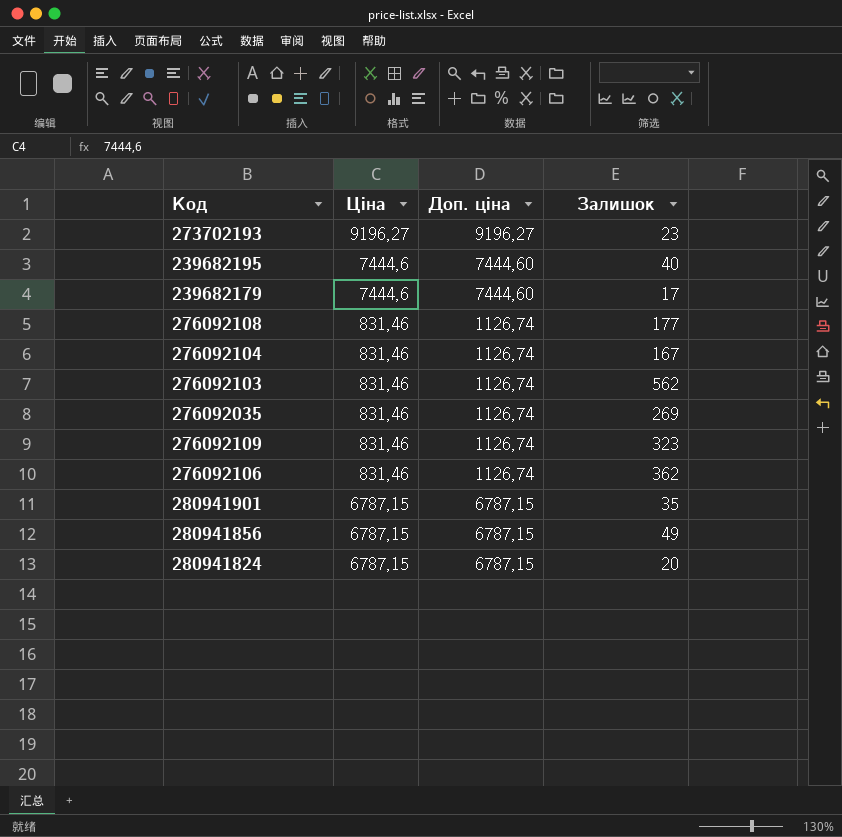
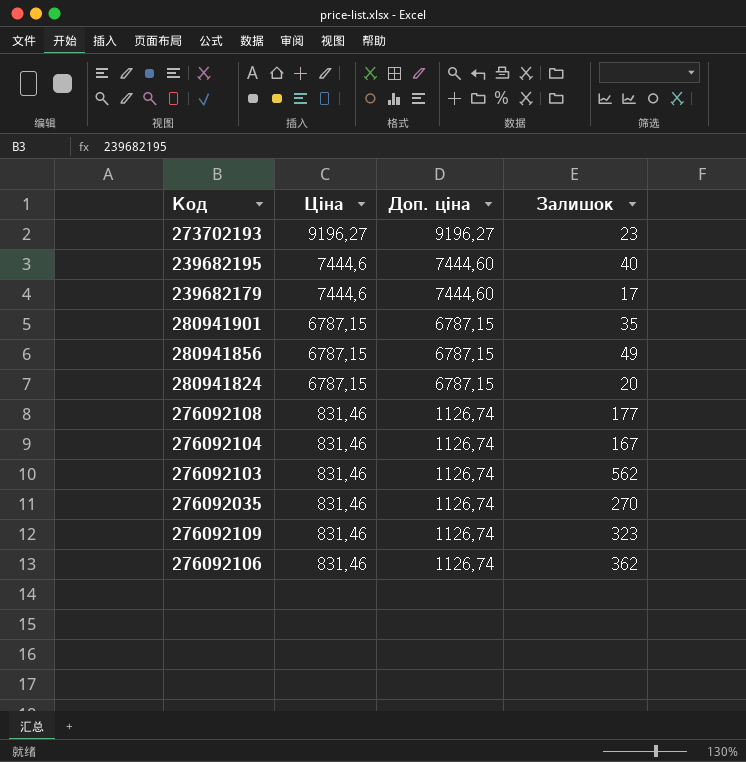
row order: none -> Ціна descending
276092035 | Залишок: 269 -> 270

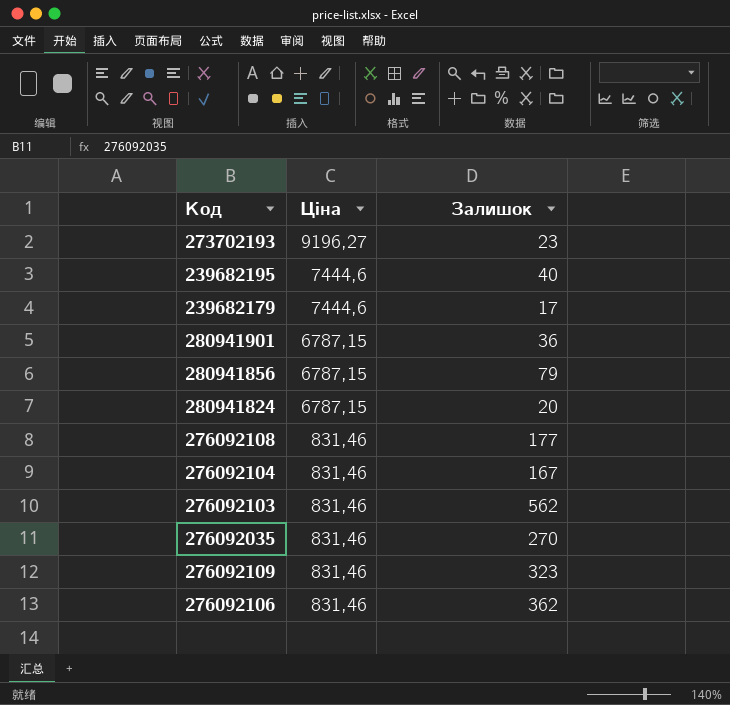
column Доп. ціна | position: 3 -> none
280941901 | Залишок: 35 -> 36
280941856 | Залишок: 49 -> 79

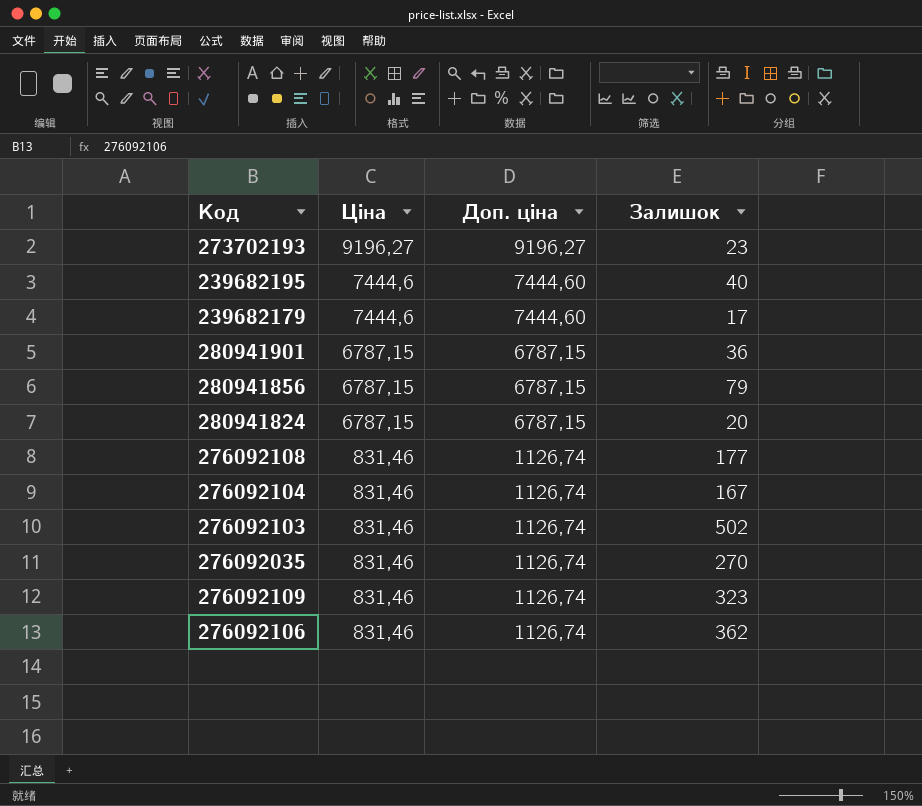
column Доп. ціна | position: none -> 3
276092103 | Залишок: 562 -> 502

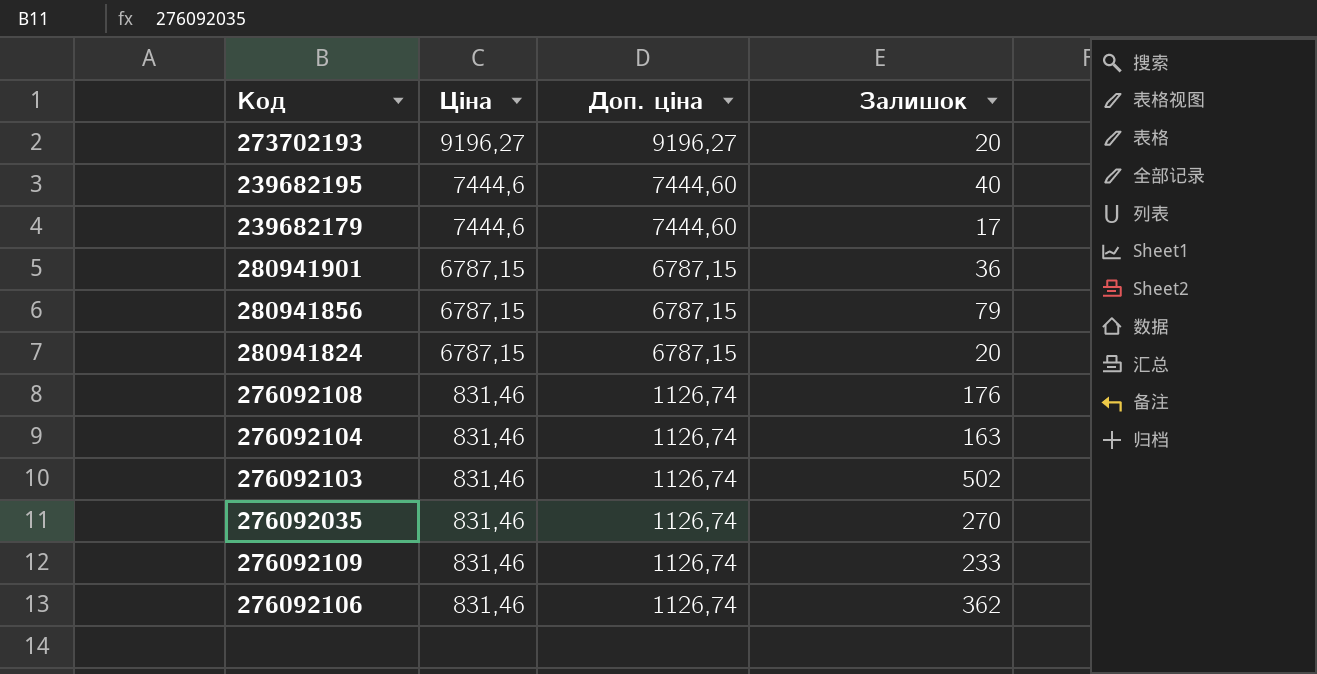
273702193 | Залишок: 23 -> 20
276092108 | Залишок: 177 -> 176
276092104 | Залишок: 167 -> 163
276092109 | Залишок: 323 -> 233

